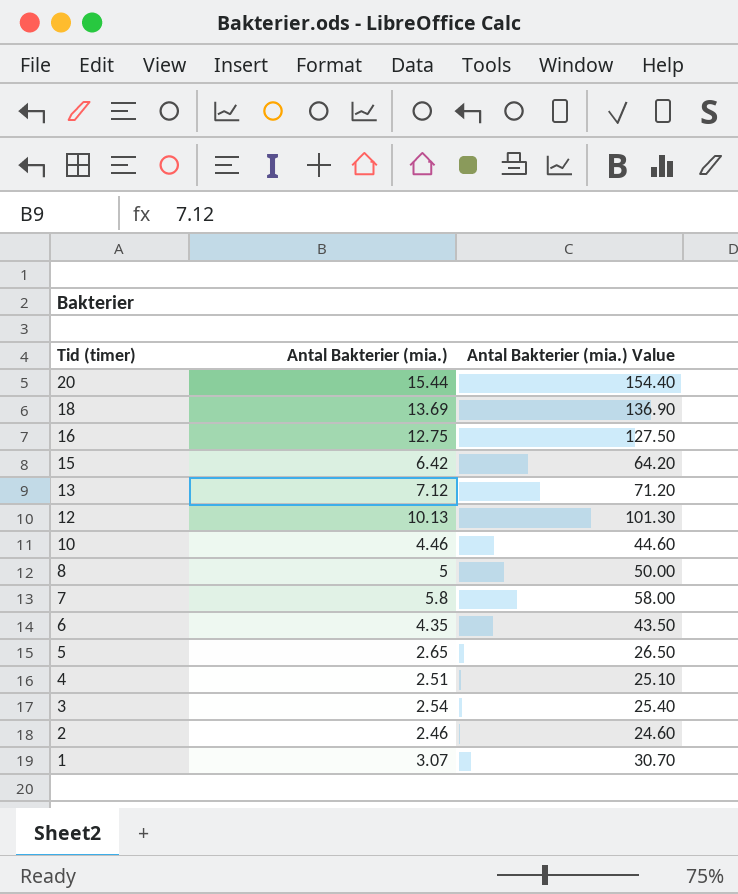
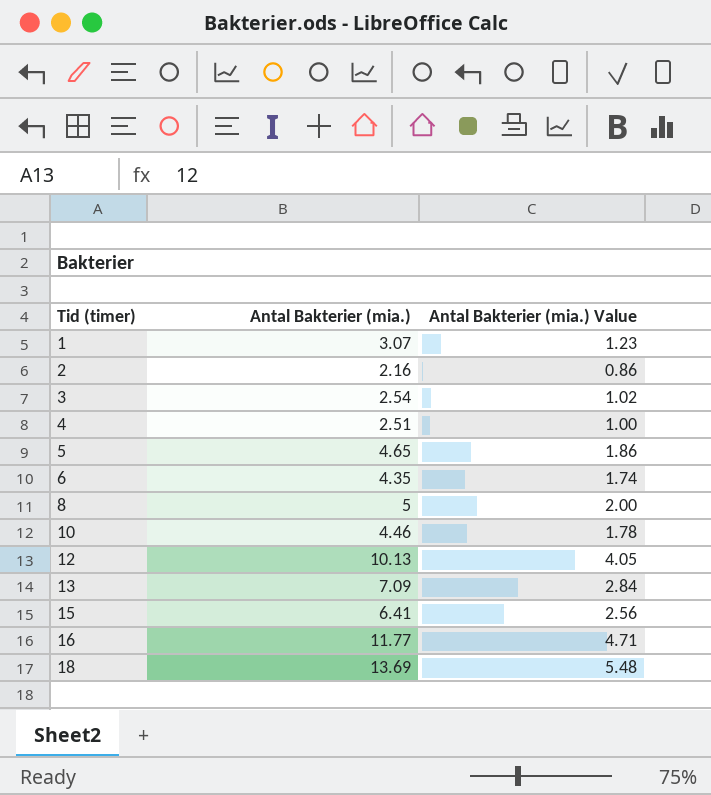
row order: Tid (timer) descending -> Tid (timer) ascending
column Antal Bakterier (mia.) Value | formula: [Antal Bakterier (mia.)] * 10 -> [Antal Bakterier (mia.)] * 0.4
row 20: 15.44 | 154.40 -> none
row 7: 5.8 | 58.00 -> none
2 | Antal Bakterier (mia.): 2.46 -> 2.16
5 | Antal Bakterier (mia.): 2.65 -> 4.65
13 | Antal Bakterier (mia.): 7.12 -> 7.09
15 | Antal Bakterier (mia.): 6.42 -> 6.41
16 | Antal Bakterier (mia.): 12.75 -> 11.77

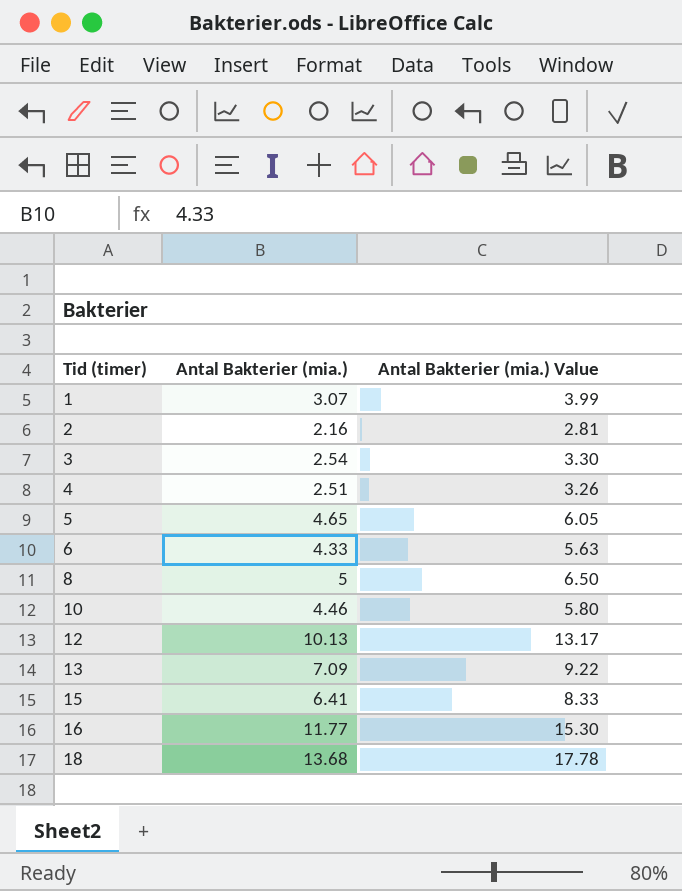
column Antal Bakterier (mia.) Value | formula: [Antal Bakterier (mia.)] * 0.4 -> [Antal Bakterier (mia.)] * 1.3
6 | Antal Bakterier (mia.): 4.35 -> 4.33
18 | Antal Bakterier (mia.): 13.69 -> 13.68

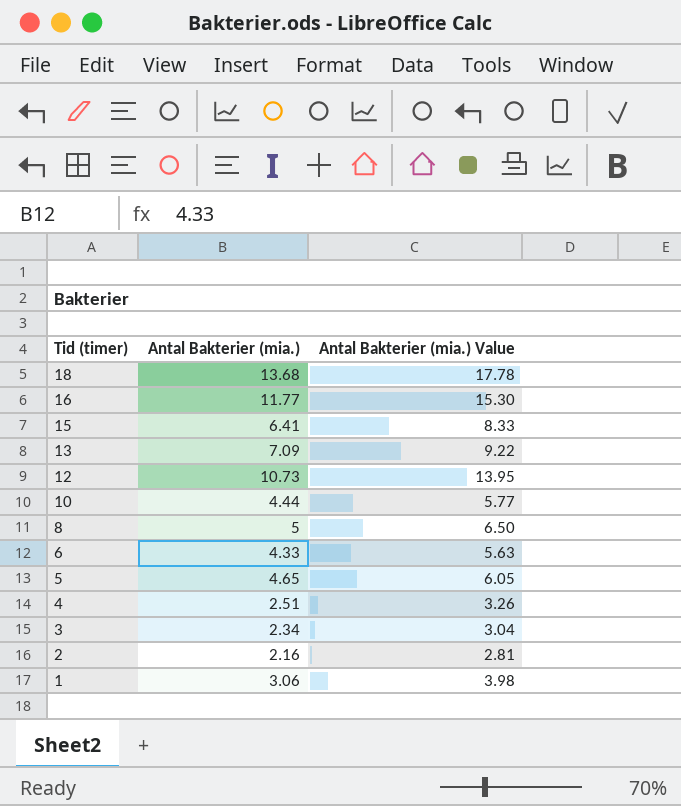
row order: Tid (timer) ascending -> Tid (timer) descending
12 | Antal Bakterier (mia.): 10.13 -> 10.73
12 | Antal Bakterier (mia.) Value: 13.17 -> 13.95
10 | Antal Bakterier (mia.): 4.46 -> 4.44
10 | Antal Bakterier (mia.) Value: 5.80 -> 5.77
3 | Antal Bakterier (mia.): 2.54 -> 2.34
3 | Antal Bakterier (mia.) Value: 3.30 -> 3.04
1 | Antal Bakterier (mia.): 3.07 -> 3.06
1 | Antal Bakterier (mia.) Value: 3.99 -> 3.98

